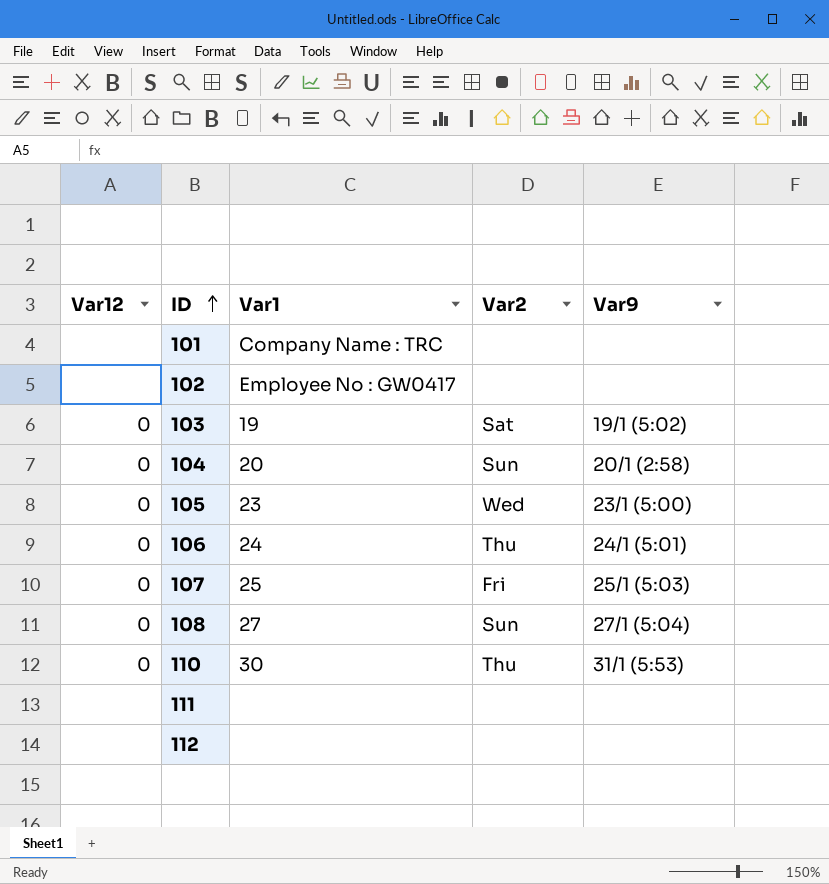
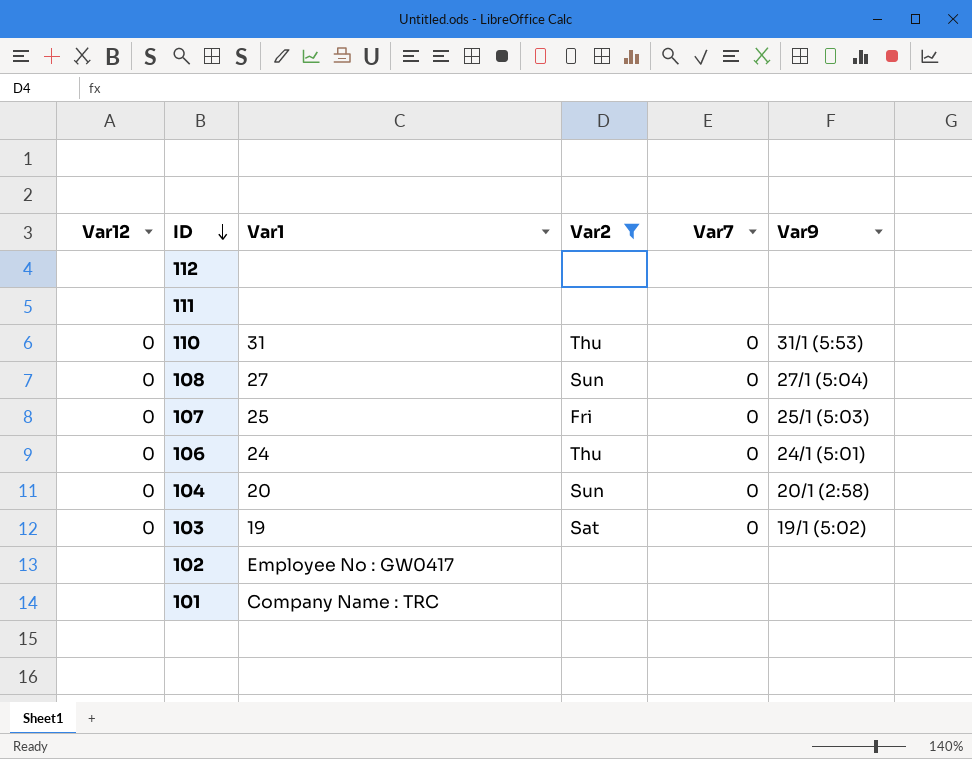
filter: none -> Var2 != Wed
row order: ID ascending -> ID descending
column Var7 | position: none -> 5
110 | Var1: 30 -> 31

